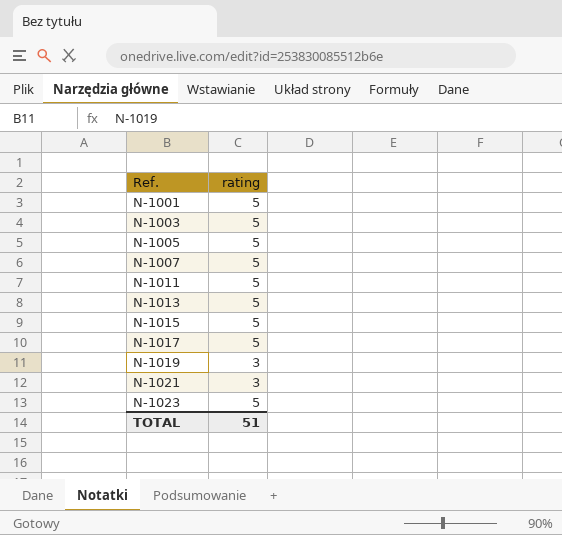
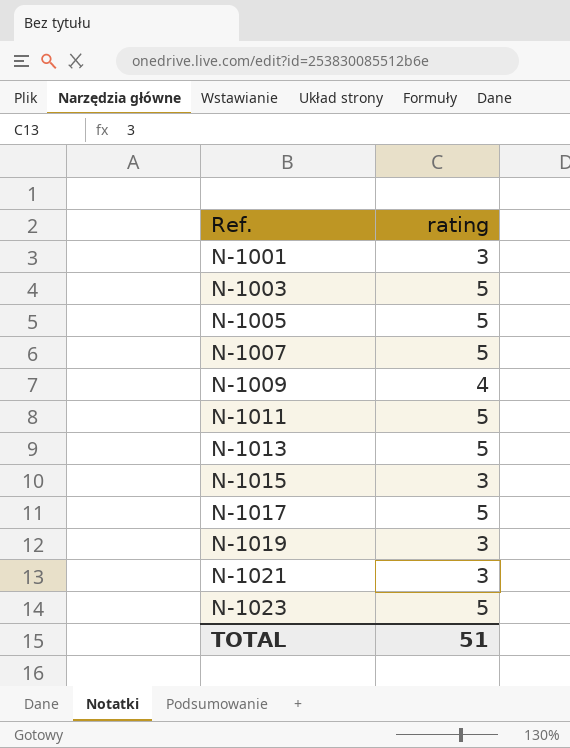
N-1001 | rating: 5 -> 3
row N-1009: none -> 4
N-1015 | rating: 5 -> 3

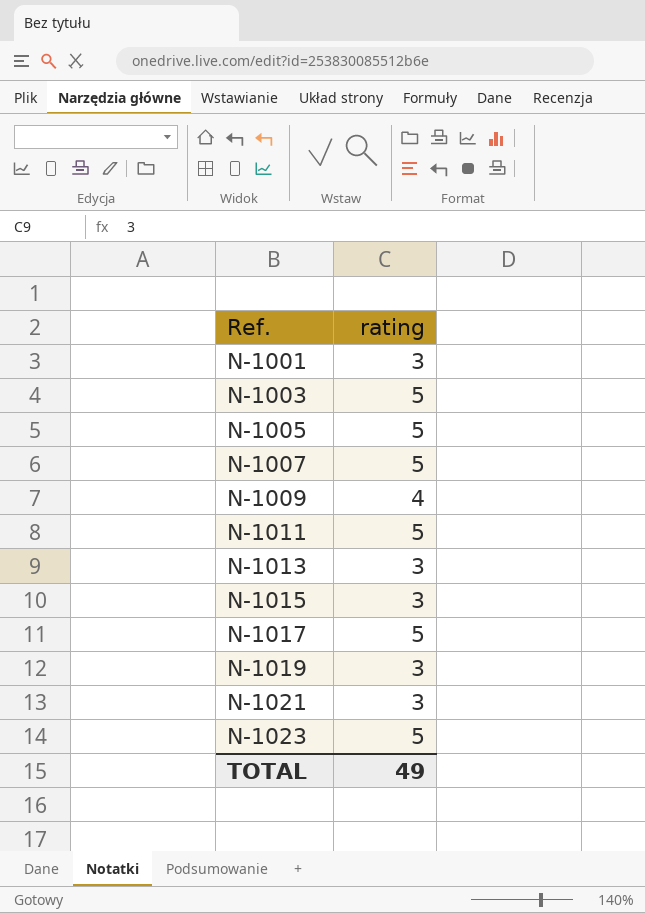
N-1013 | rating: 5 -> 3
TOTAL | rating: 51 -> 49

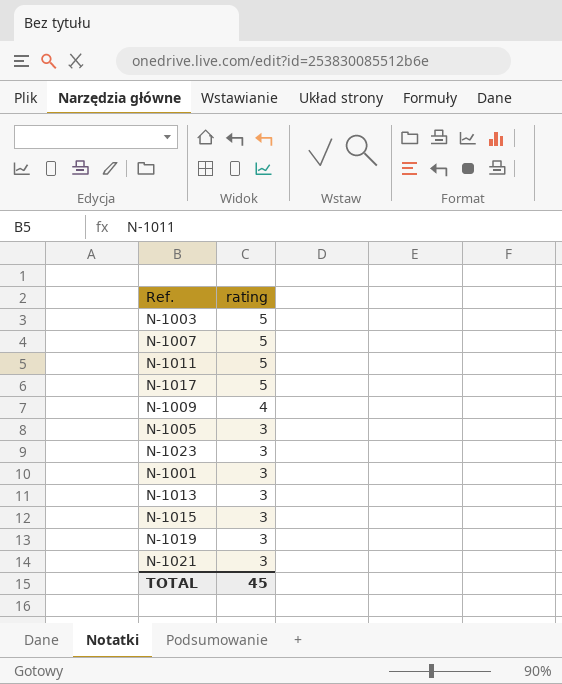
row order: Ref. ascending -> rating descending
N-1005 | rating: 5 -> 3
N-1023 | rating: 5 -> 3
TOTAL | rating: 49 -> 45

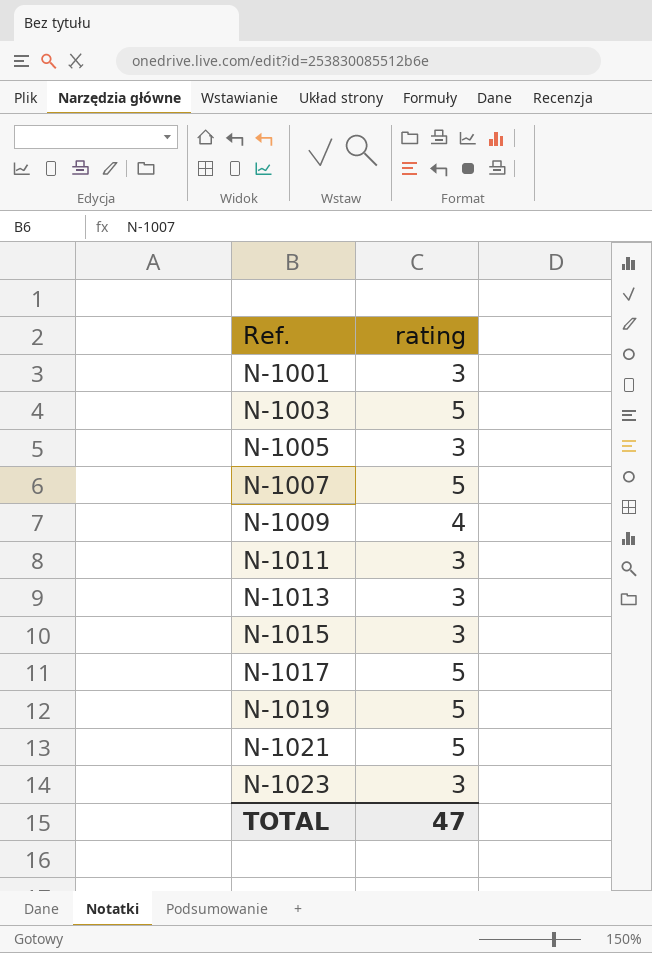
row order: rating descending -> Ref. ascending
N-1011 | rating: 5 -> 3
N-1019 | rating: 3 -> 5
N-1021 | rating: 3 -> 5
TOTAL | rating: 45 -> 47

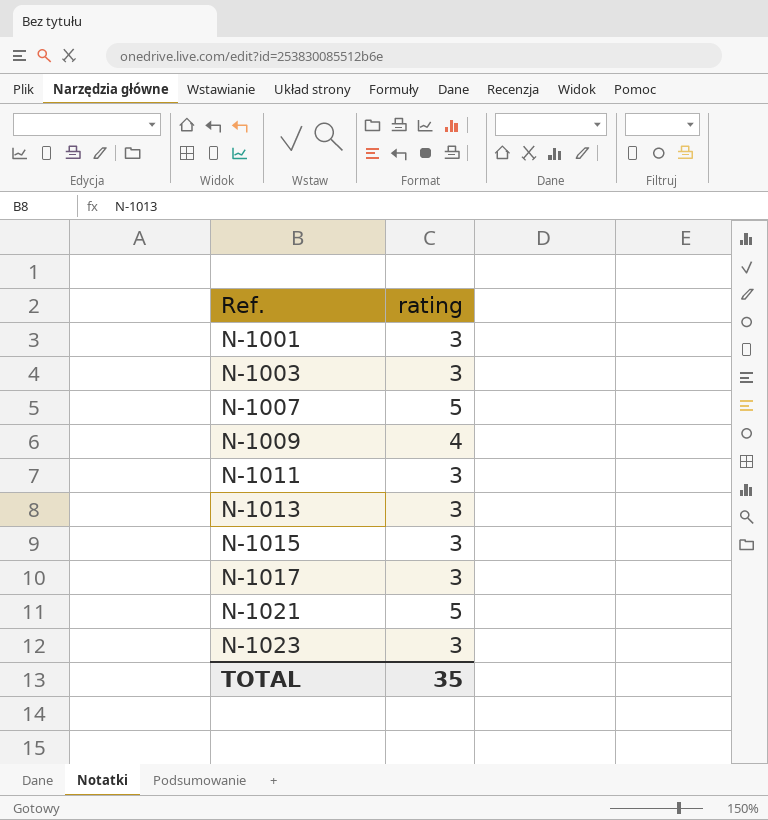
row N-1005: 3 -> none
row N-1019: 5 -> none
N-1003 | rating: 5 -> 3
N-1017 | rating: 5 -> 3
TOTAL | rating: 47 -> 35

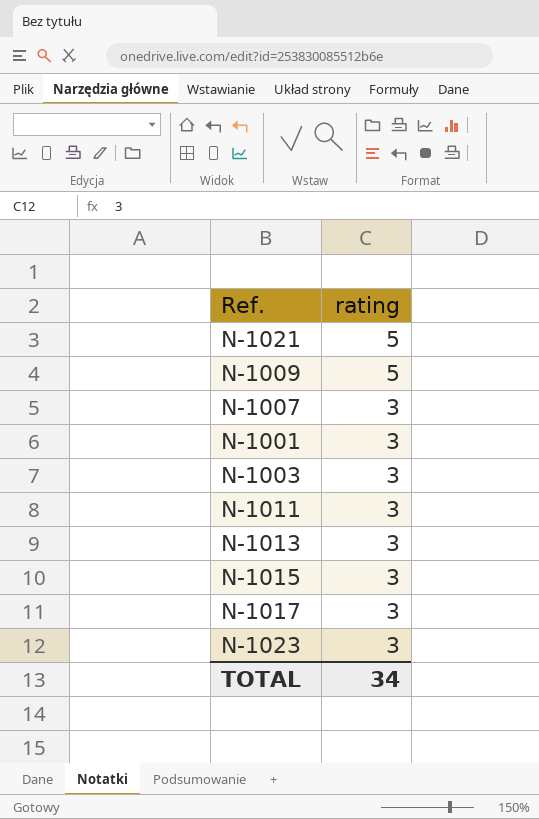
row order: Ref. ascending -> rating descending
N-1009 | rating: 4 -> 5
N-1007 | rating: 5 -> 3
TOTAL | rating: 35 -> 34

